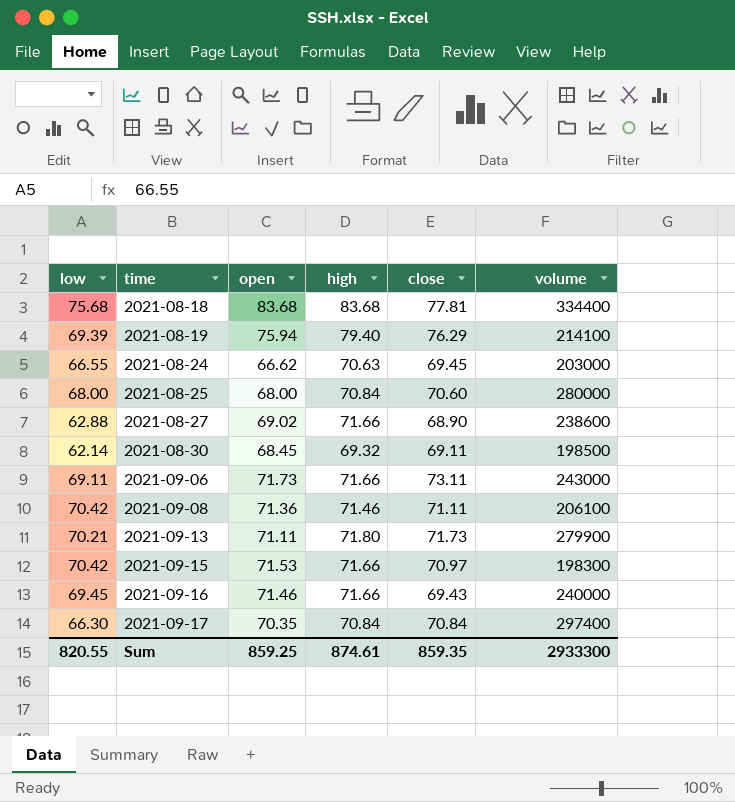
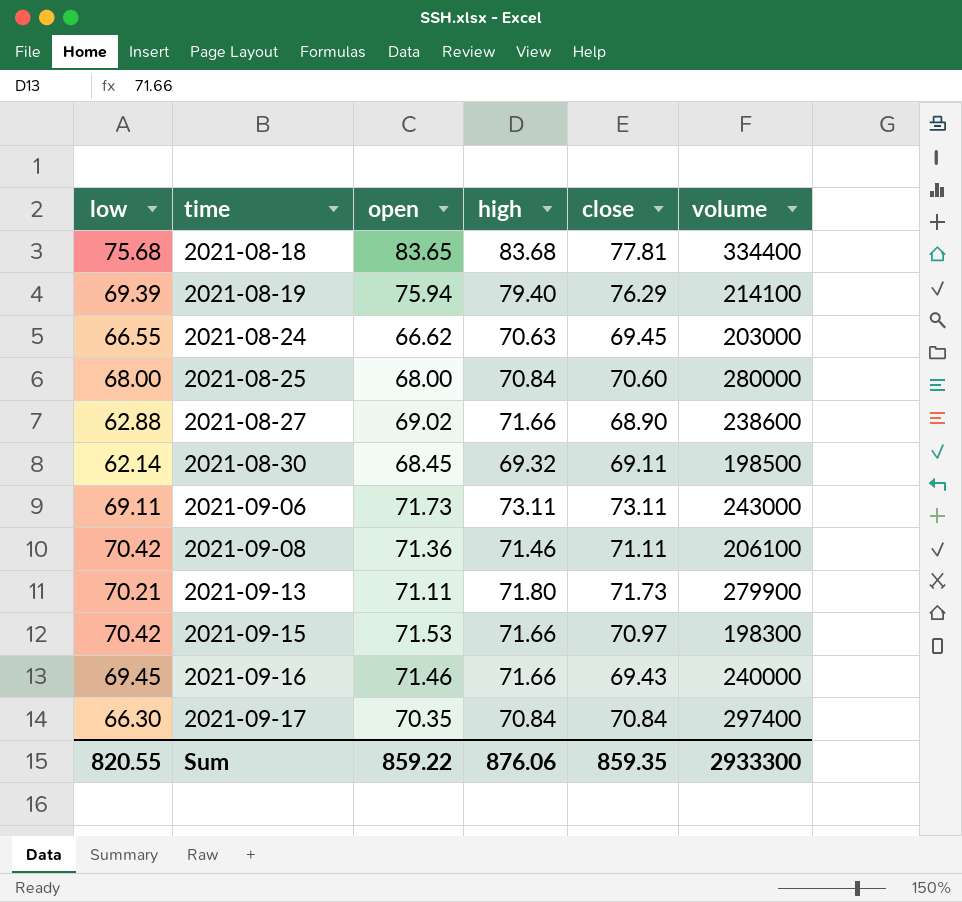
2021-08-18 | open: 83.68 -> 83.65
2021-09-06 | high: 71.66 -> 73.11
Sum | open: 859.25 -> 859.22
Sum | high: 874.61 -> 876.06

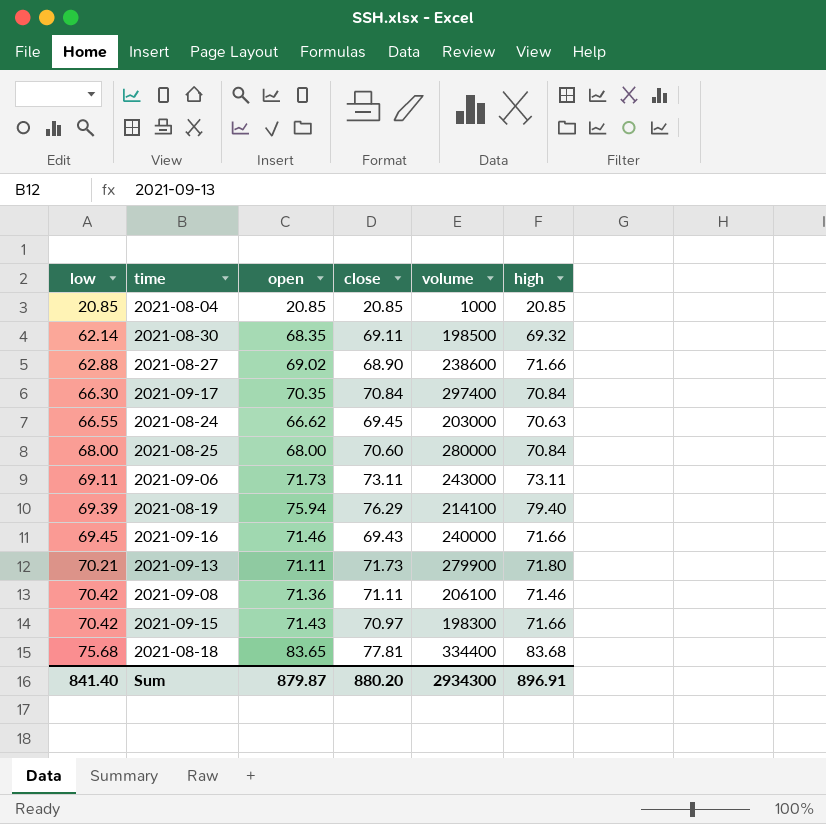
row order: time ascending -> low ascending
column high | position: 4 -> 6
row 2021-08-04: none -> 20.85 | 20.85 | 20.85 | 1000 | 20.85
2021-08-30 | open: 68.45 -> 68.35
2021-09-15 | open: 71.53 -> 71.43
Sum | low: 820.55 -> 841.40
Sum | open: 859.22 -> 879.87
Sum | close: 859.35 -> 880.20
Sum | volume: 2933300 -> 2934300
Sum | high: 876.06 -> 896.91

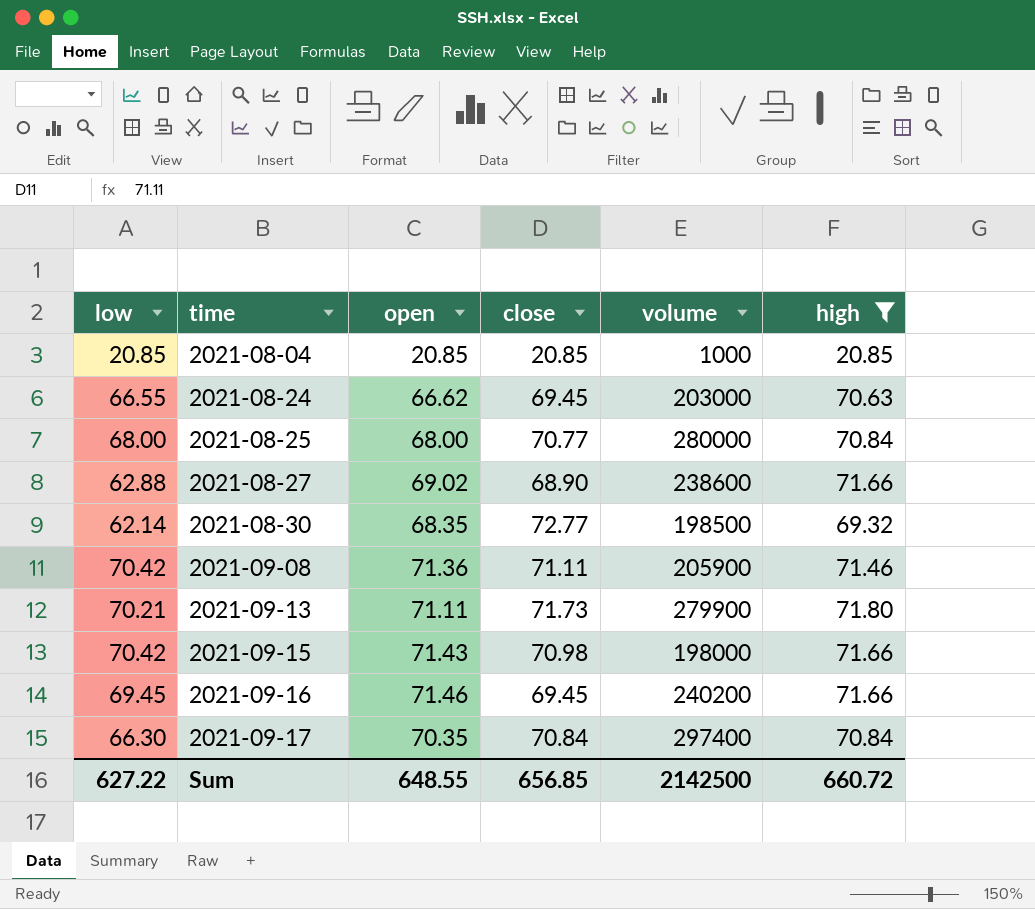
filter: none -> high <= 71.80
row order: low ascending -> time ascending
2021-08-25 | close: 70.60 -> 70.77
2021-08-30 | close: 69.11 -> 72.77
2021-09-08 | volume: 206100 -> 205900
2021-09-15 | close: 70.97 -> 70.98
2021-09-15 | volume: 198300 -> 198000
2021-09-16 | close: 69.43 -> 69.45
2021-09-16 | volume: 240000 -> 240200
Sum | low: 841.40 -> 627.22
Sum | open: 879.87 -> 648.55
Sum | close: 880.20 -> 656.85
Sum | volume: 2934300 -> 2142500
Sum | high: 896.91 -> 660.72

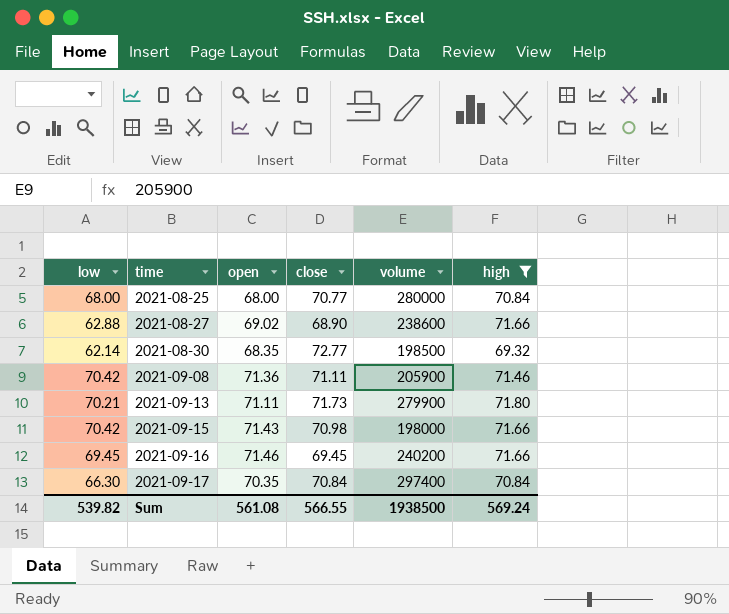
row 2021-08-04: 20.85 | 20.85 | 20.85 | 1000 | 20.85 -> none
row 2021-08-24: 66.55 | 66.62 | 69.45 | 203000 | 70.63 -> none
Sum | low: 627.22 -> 539.82
Sum | open: 648.55 -> 561.08
Sum | close: 656.85 -> 566.55
Sum | volume: 2142500 -> 1938500
Sum | high: 660.72 -> 569.24

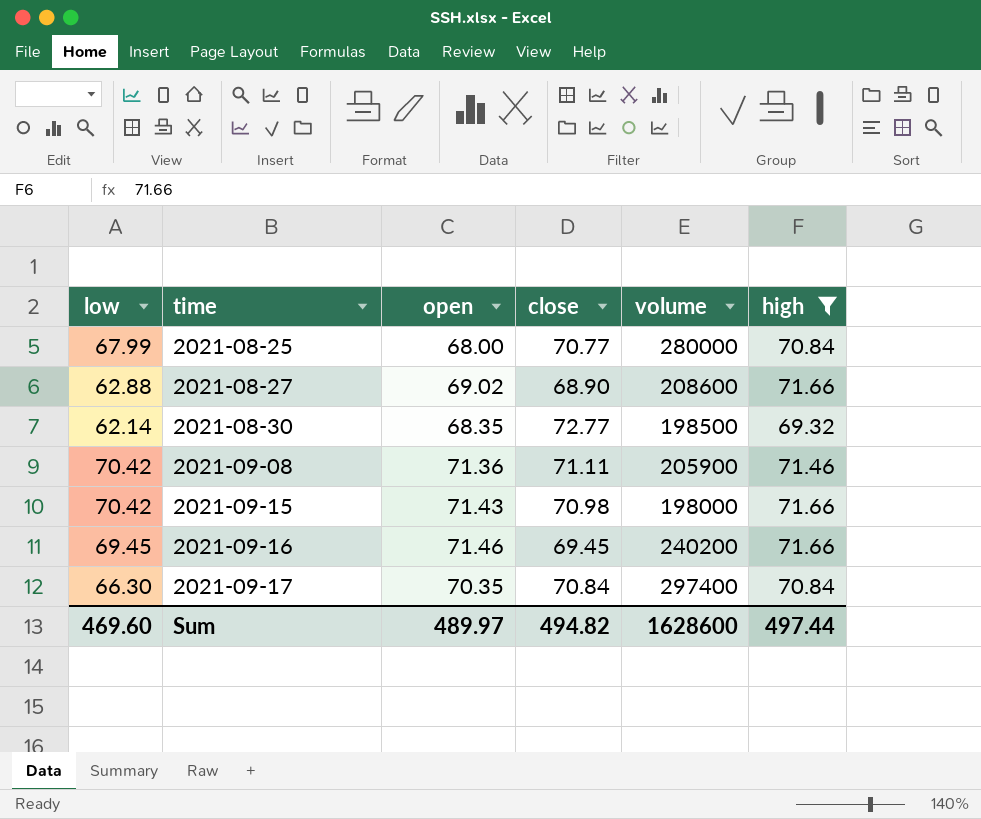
row 2021-09-13: 70.21 | 71.11 | 71.73 | 279900 | 71.80 -> none
2021-08-25 | low: 68.00 -> 67.99
2021-08-27 | volume: 238600 -> 208600
Sum | low: 539.82 -> 469.60
Sum | open: 561.08 -> 489.97
Sum | close: 566.55 -> 494.82
Sum | volume: 1938500 -> 1628600
Sum | high: 569.24 -> 497.44

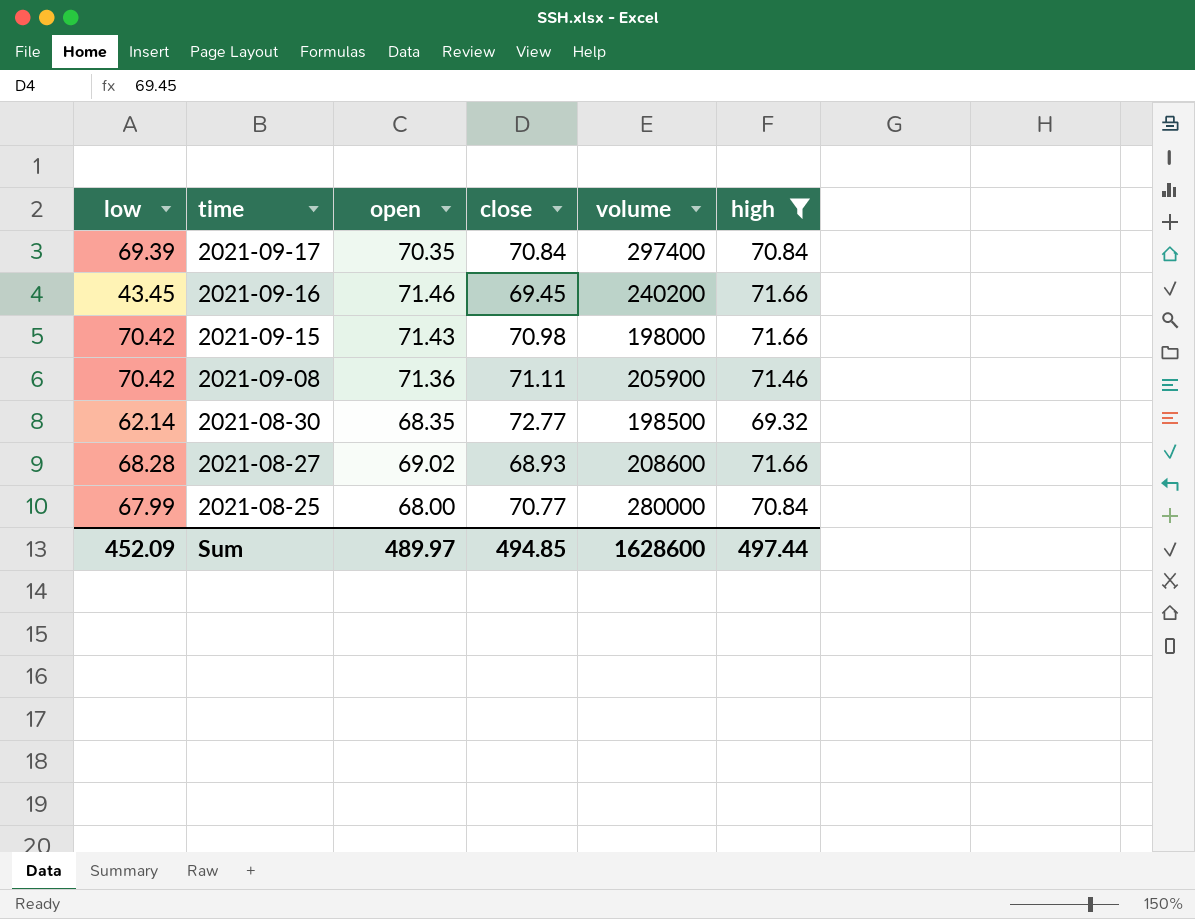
row order: time ascending -> time descending
2021-09-17 | low: 66.30 -> 69.39
2021-09-16 | low: 69.45 -> 43.45
2021-08-27 | low: 62.88 -> 68.28
2021-08-27 | close: 68.90 -> 68.93
Sum | low: 469.60 -> 452.09
Sum | close: 494.82 -> 494.85

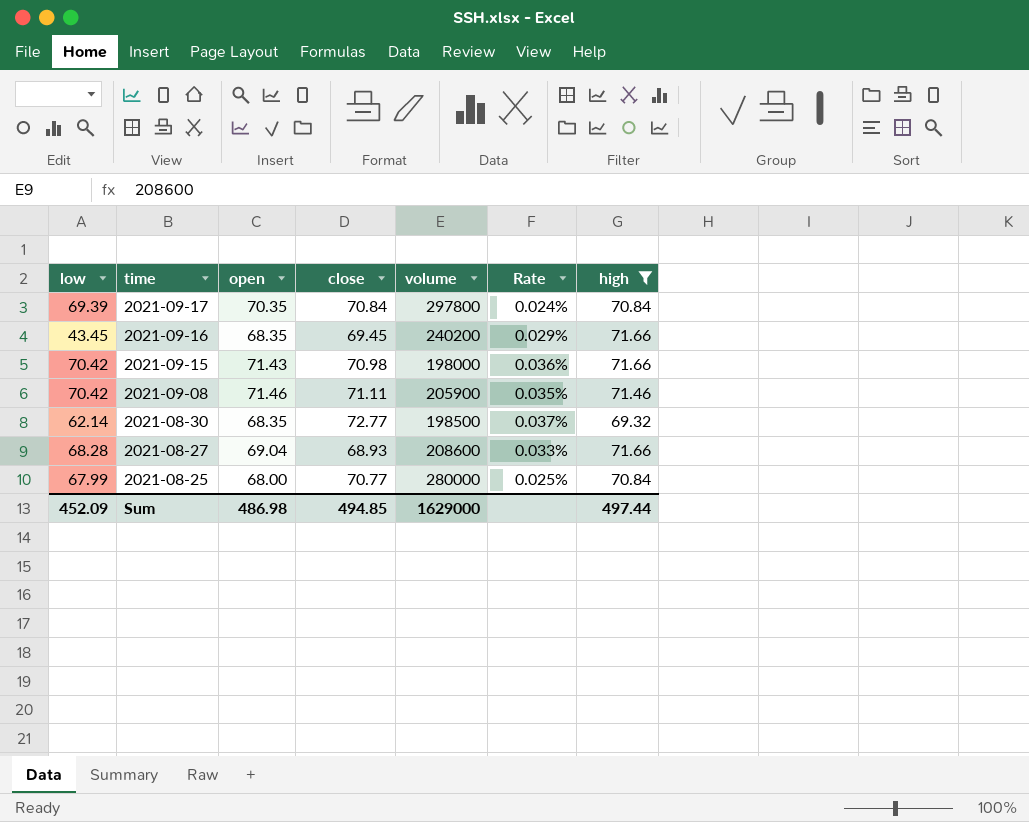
column Rate | formula: none -> [close] / [volume]
2021-09-17 | volume: 297400 -> 297800
2021-09-16 | open: 71.46 -> 68.35
2021-09-08 | open: 71.36 -> 71.46
2021-08-27 | open: 69.02 -> 69.04
Sum | open: 489.97 -> 486.98
Sum | volume: 1628600 -> 1629000

